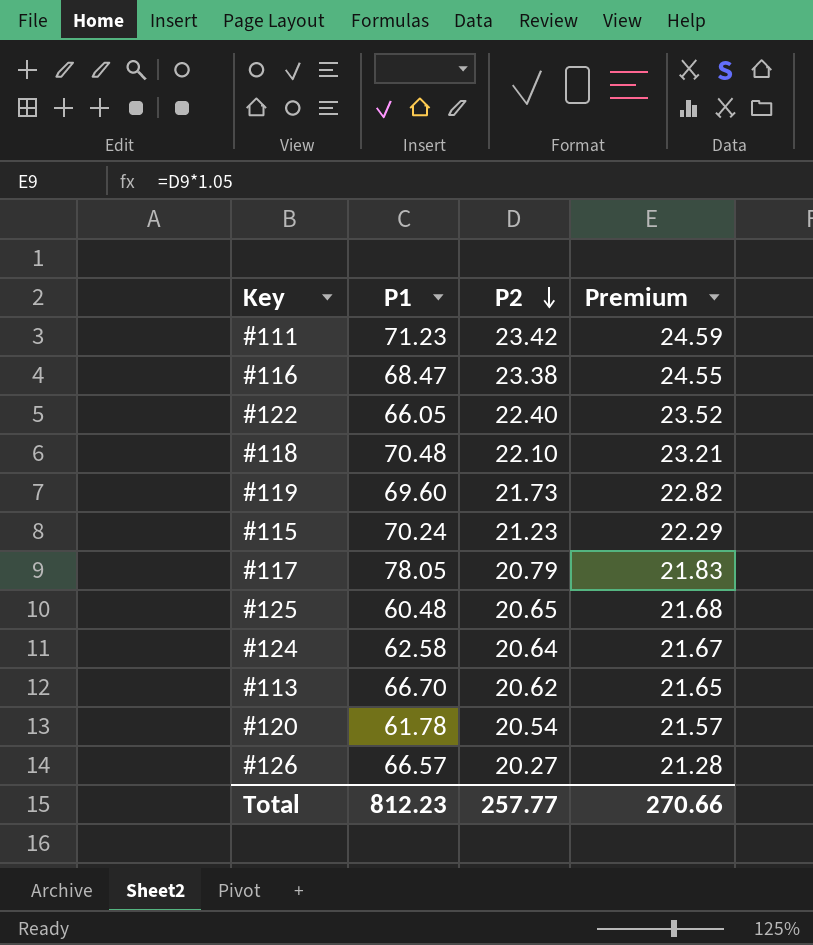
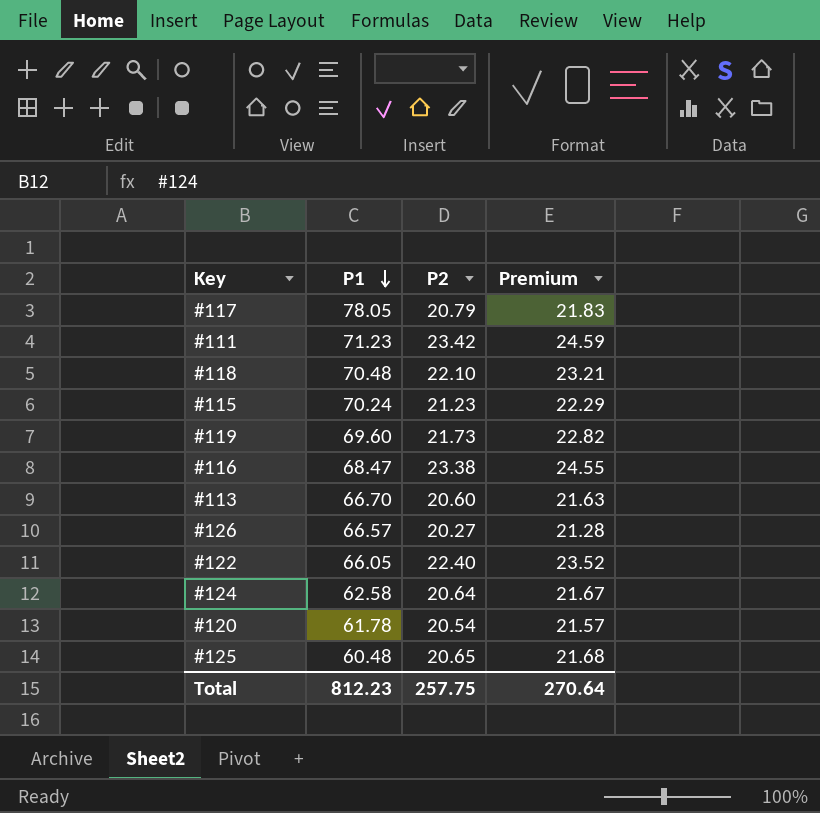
row order: P2 descending -> P1 descending
#113 | P2: 20.62 -> 20.60
#113 | Premium: 21.65 -> 21.63
Total | P2: 257.77 -> 257.75
Total | Premium: 270.66 -> 270.64

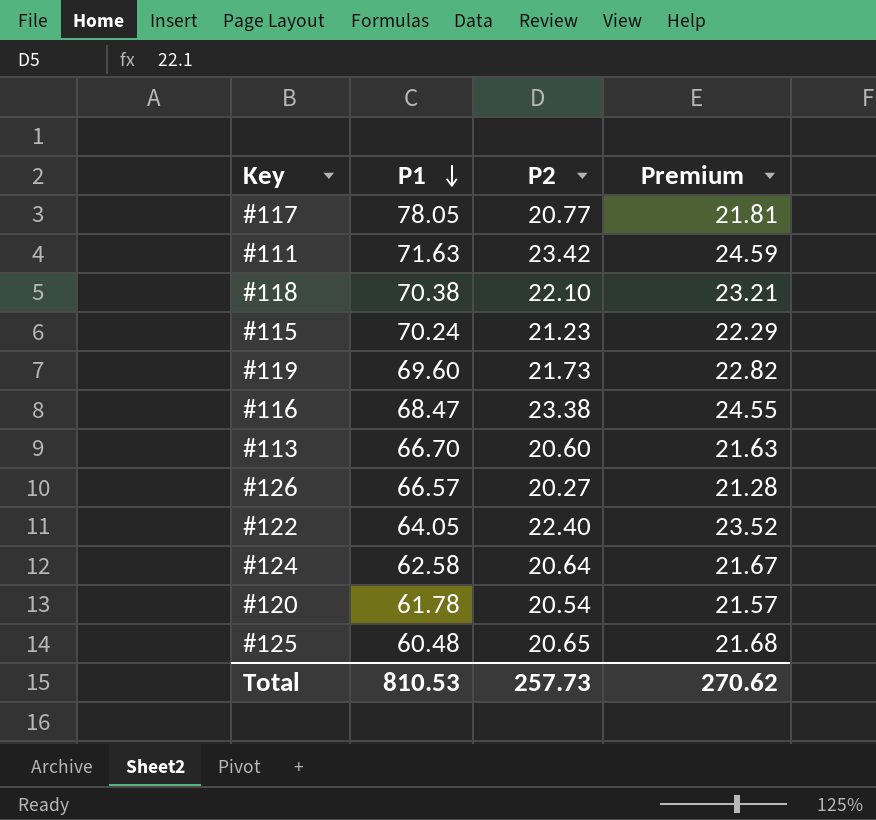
#117 | P2: 20.79 -> 20.77
#117 | Premium: 21.83 -> 21.81
#111 | P1: 71.23 -> 71.63
#118 | P1: 70.48 -> 70.38
#122 | P1: 66.05 -> 64.05
Total | P1: 812.23 -> 810.53
Total | P2: 257.75 -> 257.73
Total | Premium: 270.64 -> 270.62

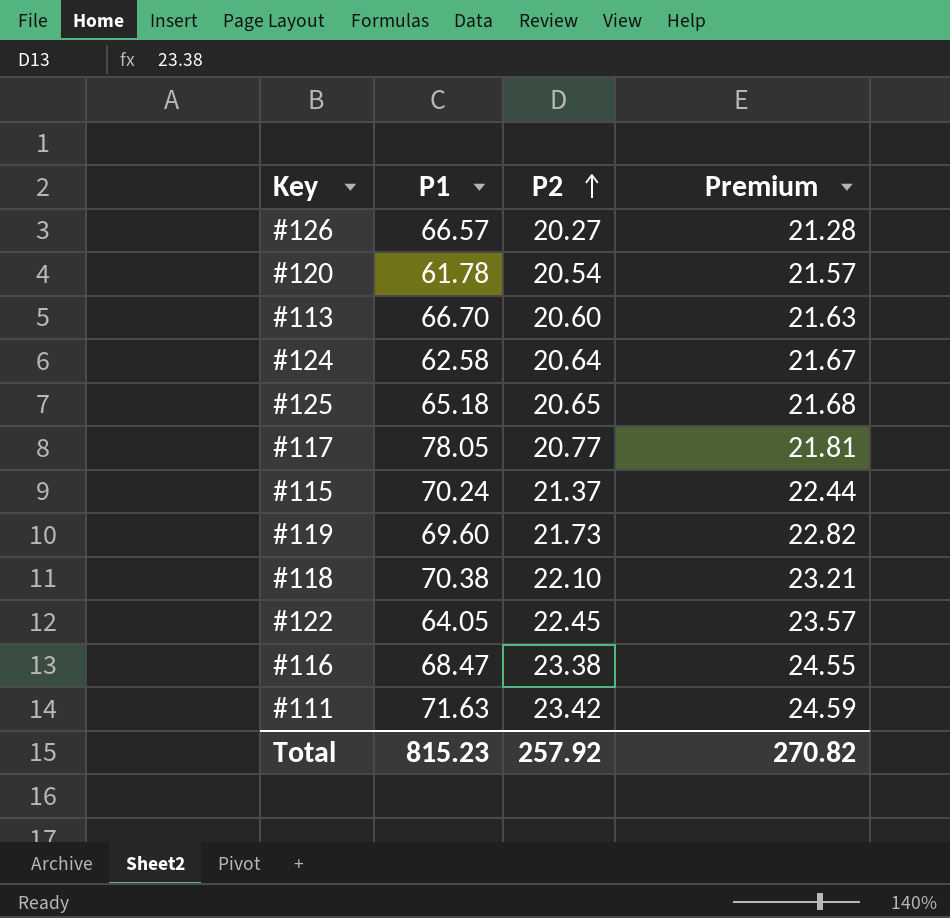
row order: P1 descending -> P2 ascending
#125 | P1: 60.48 -> 65.18
#115 | P2: 21.23 -> 21.37
#115 | Premium: 22.29 -> 22.44
#122 | P2: 22.40 -> 22.45
#122 | Premium: 23.52 -> 23.57
Total | P1: 810.53 -> 815.23
Total | P2: 257.73 -> 257.92
Total | Premium: 270.62 -> 270.82

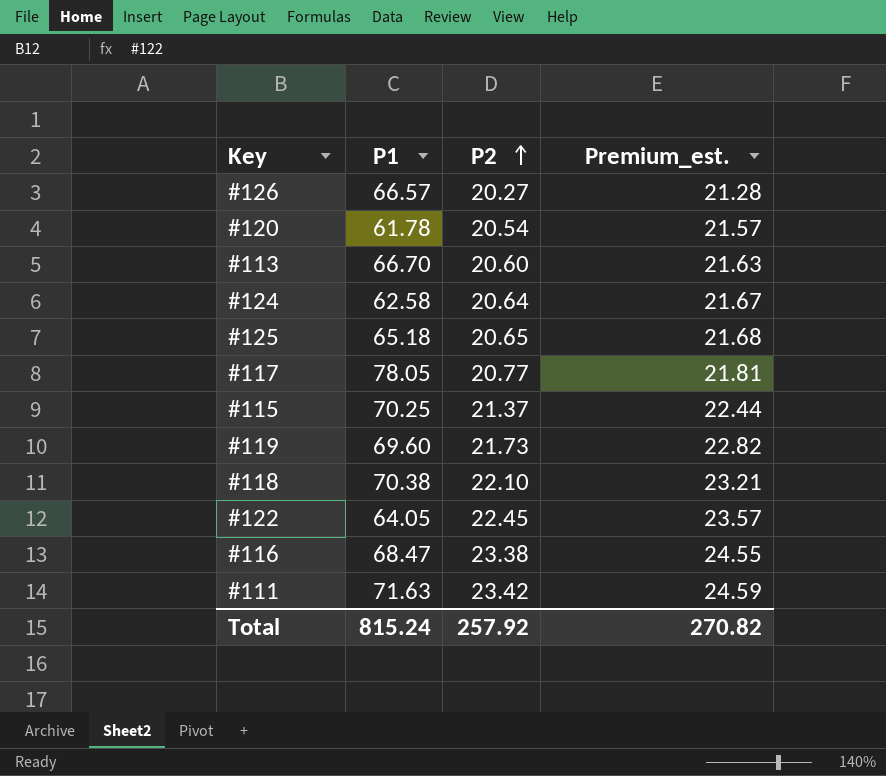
column name: Premium -> Premium_est.
#115 | P1: 70.24 -> 70.25
Total | P1: 815.23 -> 815.24

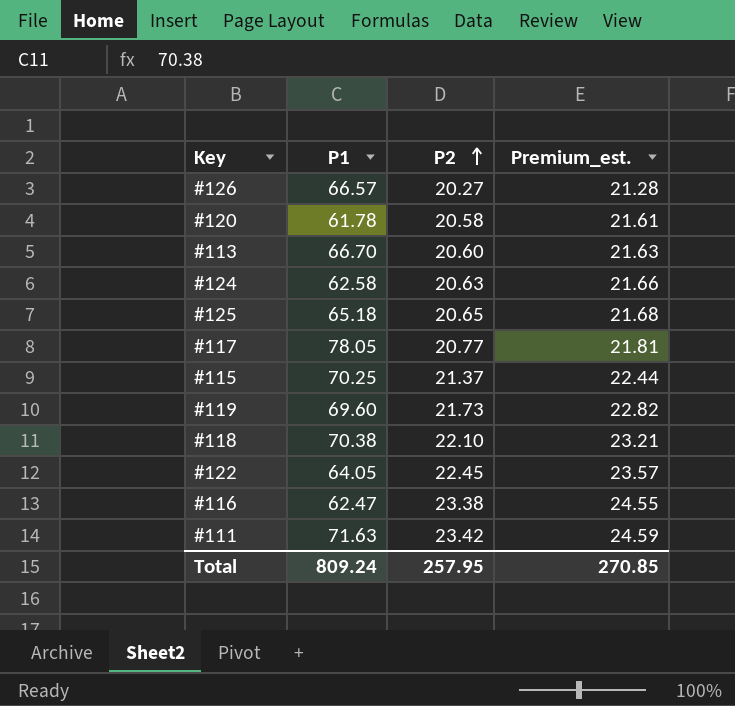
#120 | P2: 20.54 -> 20.58
#120 | Premium_est.: 21.57 -> 21.61
#124 | P2: 20.64 -> 20.63
#124 | Premium_est.: 21.67 -> 21.66
#116 | P1: 68.47 -> 62.47
Total | P1: 815.24 -> 809.24
Total | P2: 257.92 -> 257.95
Total | Premium_est.: 270.82 -> 270.85

